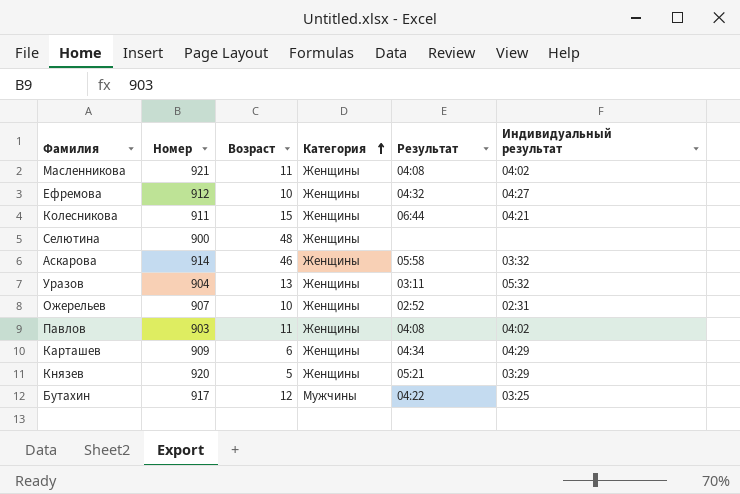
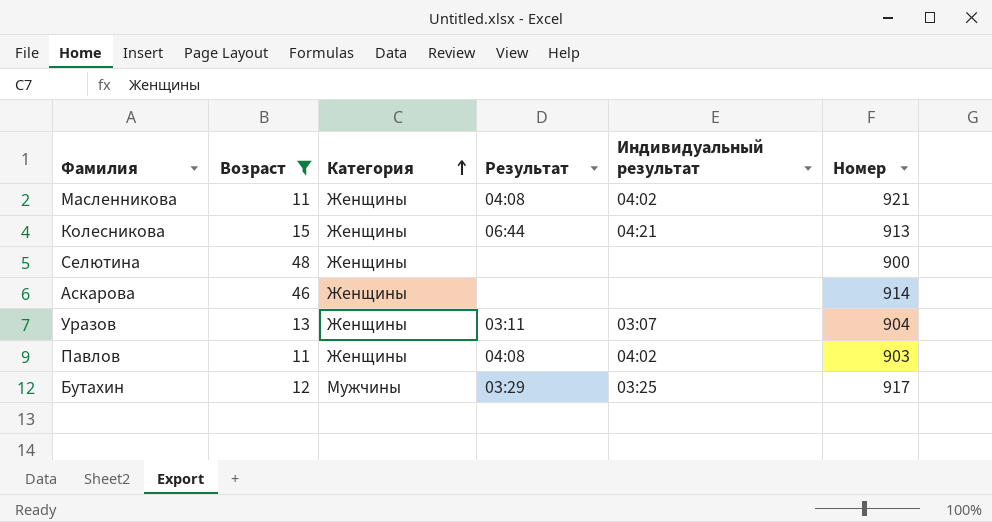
filter: none -> Возраст >= 11
column Номер | position: 2 -> 6
Колесникова | Номер: 911 -> 913
Аскарова | Результат: 05:58 -> none
Аскарова | Индивидуальный результат: 03:32 -> none
Уразов | Индивидуальный результат: 05:32 -> 03:07
Бутахин | Результат: 04:22 -> 03:29

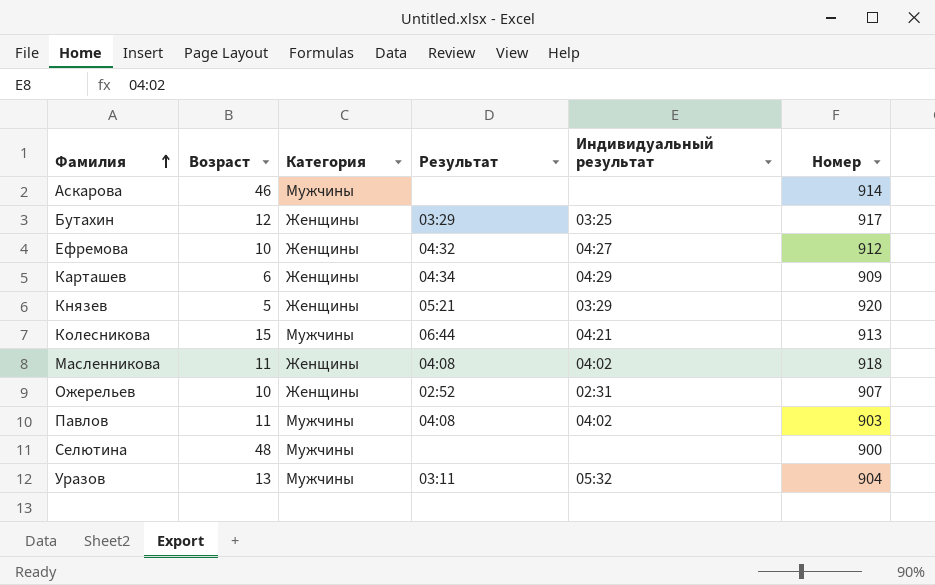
filter: Возраст >= 11 -> none
row order: Категория ascending -> Фамилия ascending
Аскарова | Категория: Женщины -> Мужчины
Бутахин | Категория: Мужчины -> Женщины
Колесникова | Категория: Женщины -> Мужчины
Масленникова | Номер: 921 -> 918
Павлов | Категория: Женщины -> Мужчины
Селютина | Категория: Женщины -> Мужчины
Уразов | Категория: Женщины -> Мужчины
Уразов | Индивидуальный результат: 03:07 -> 05:32

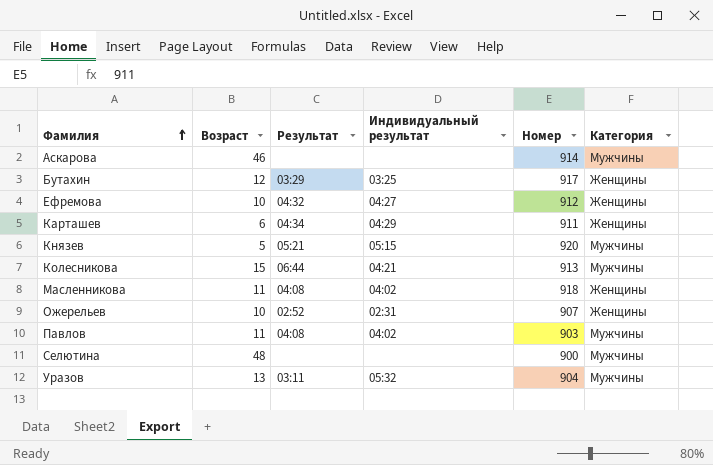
column Категория | position: 3 -> 6
Карташев | Номер: 909 -> 911
Князев | Индивидуальный результат: 03:29 -> 05:15
Князев | Категория: Женщины -> Мужчины

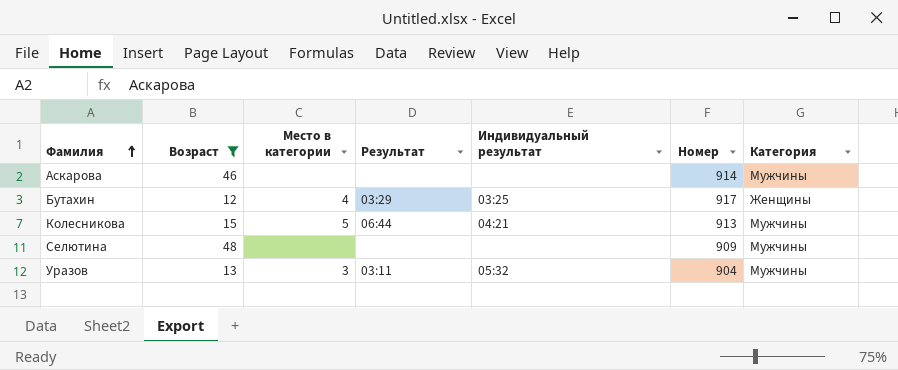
filter: none -> Возраст >= 12
column Место в категории | position: none -> 3
Селютина | Номер: 900 -> 909

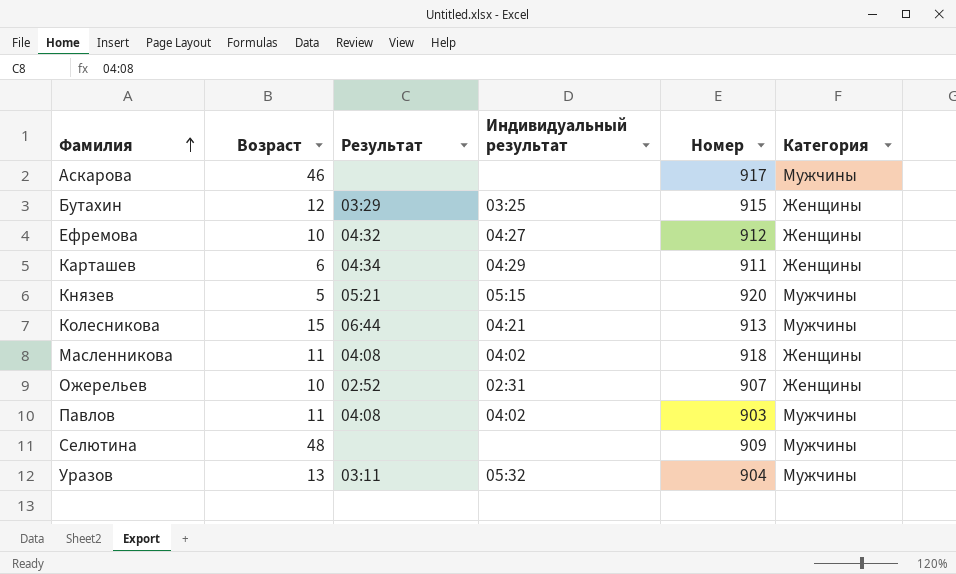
filter: Возраст >= 12 -> none
column Место в категории | position: 3 -> none
Аскарова | Номер: 914 -> 917
Бутахин | Номер: 917 -> 915

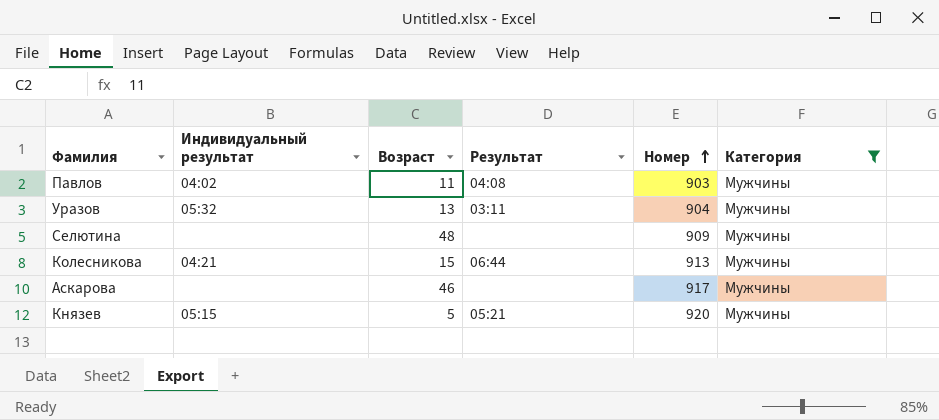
filter: none -> Категория = Мужчины
row order: Фамилия ascending -> Номер ascending
column Индивидуальный результат | position: 4 -> 2

